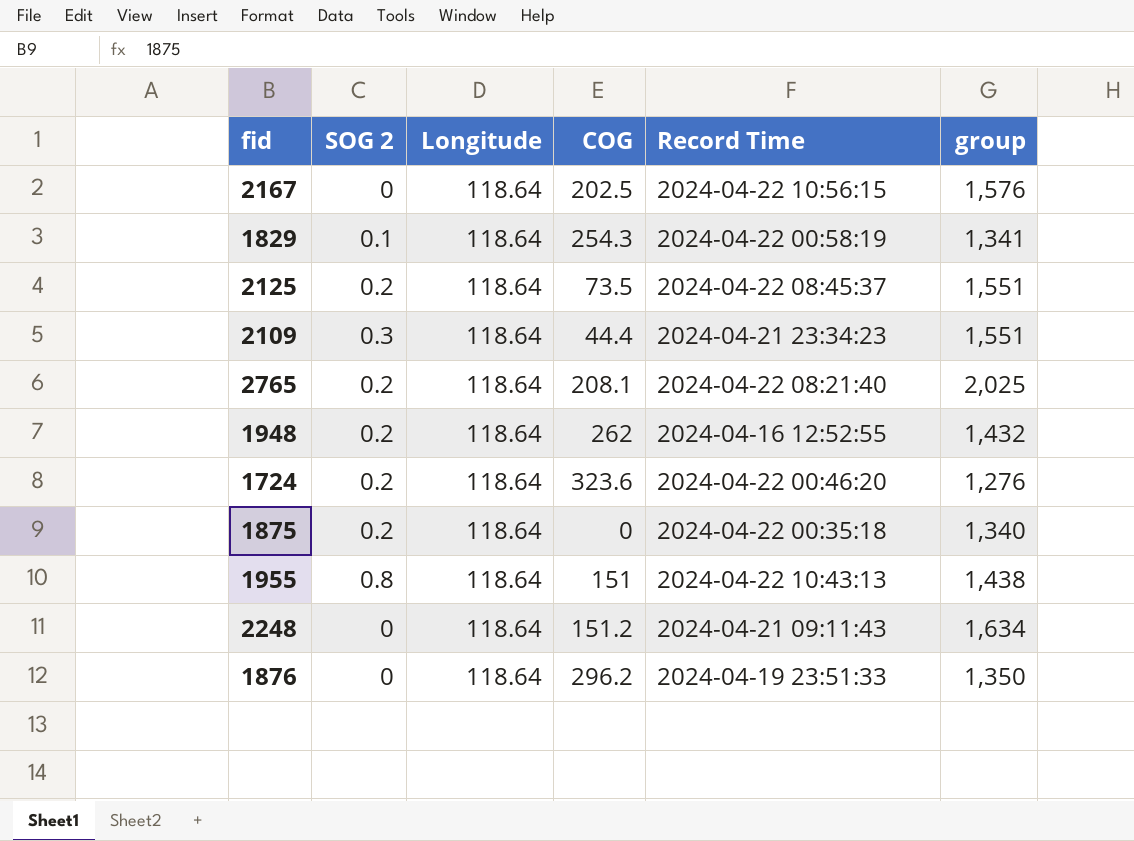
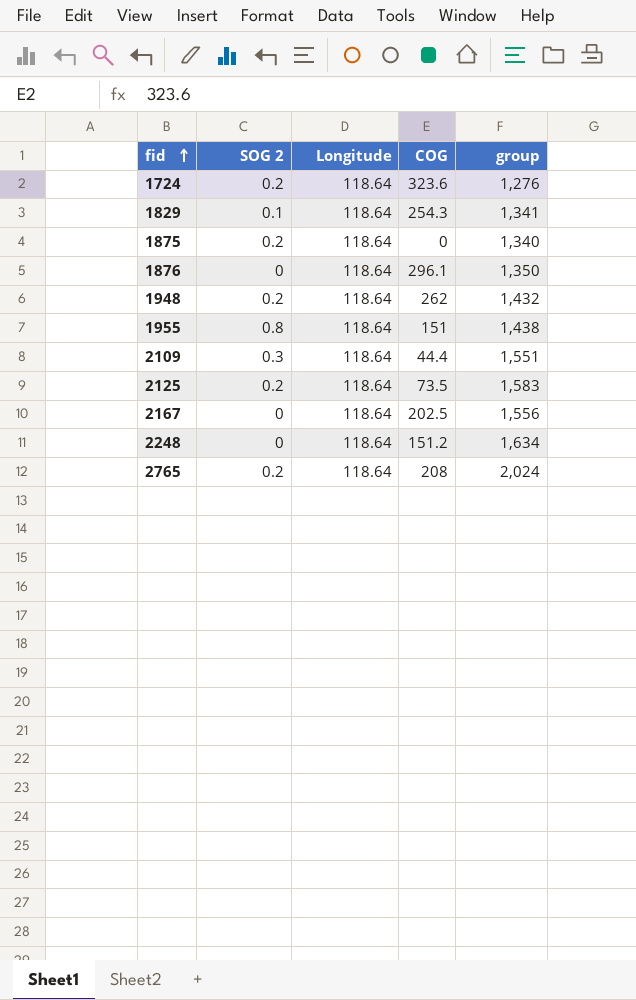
row order: none -> fid ascending
column Record Time | position: 5 -> none
1876 | COG: 296.2 -> 296.1
2125 | group: 1,551 -> 1,583
2167 | group: 1,576 -> 1,556
2765 | COG: 208.1 -> 208
2765 | group: 2,025 -> 2,024

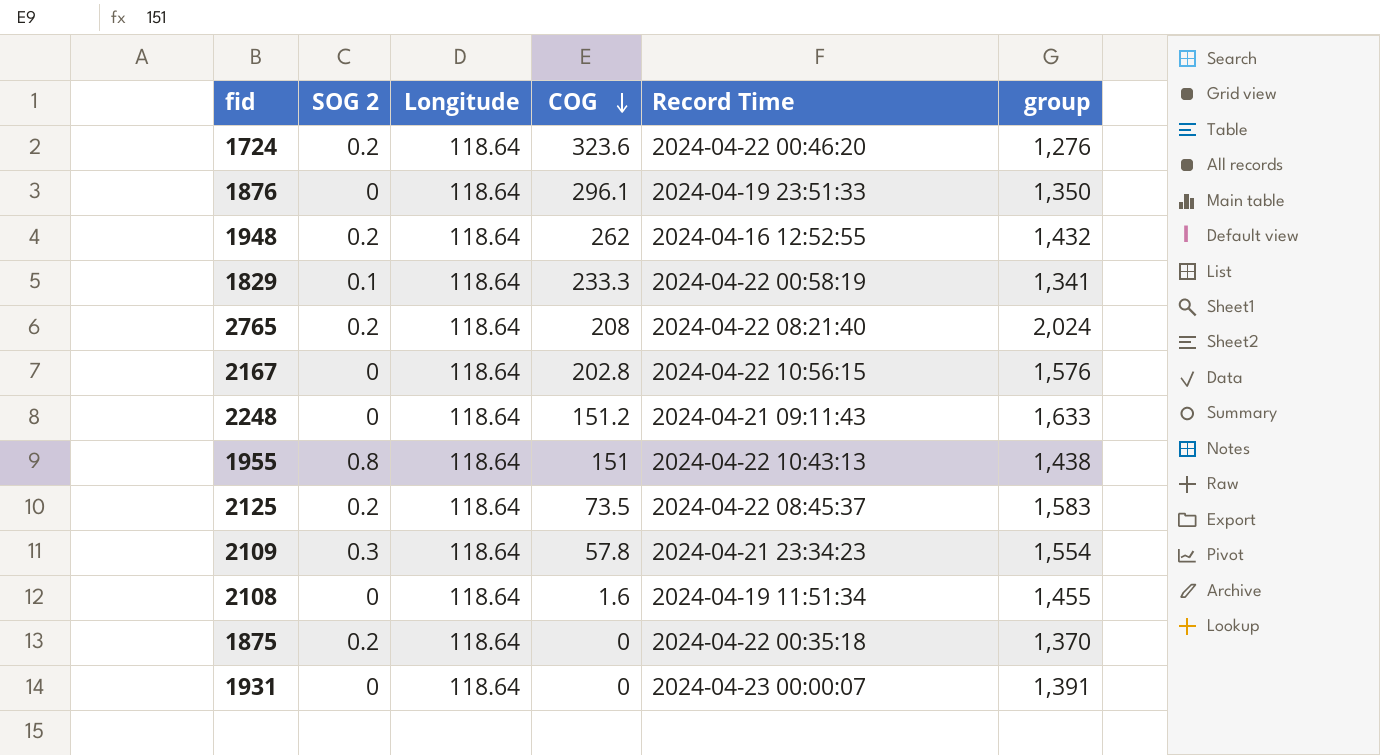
row order: fid ascending -> COG descending
column Record Time | position: none -> 5
1829 | COG: 254.3 -> 233.3
2167 | COG: 202.5 -> 202.8
2167 | group: 1,556 -> 1,576
2248 | group: 1,634 -> 1,633
2109 | COG: 44.4 -> 57.8
2109 | group: 1,551 -> 1,554
row 2108: none -> 0 | 118.64 | 1.6 | 2024-04-19 11:51:34 | 1,455
1875 | group: 1,340 -> 1,370
row 1931: none -> 0 | 118.64 | 0 | 2024-04-23 00:00:07 | 1,391

